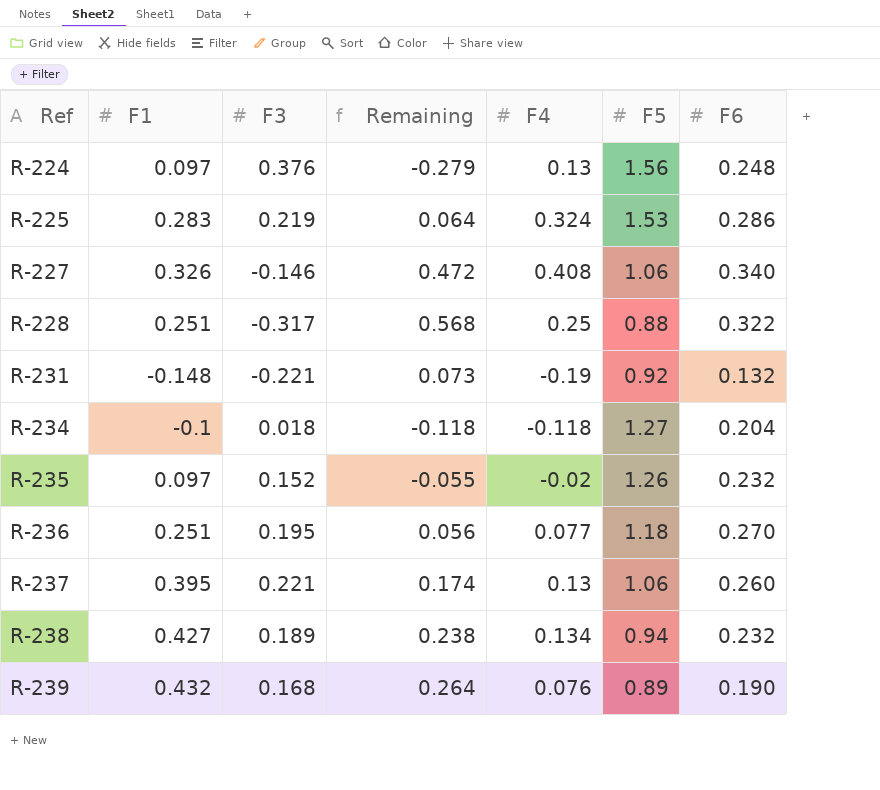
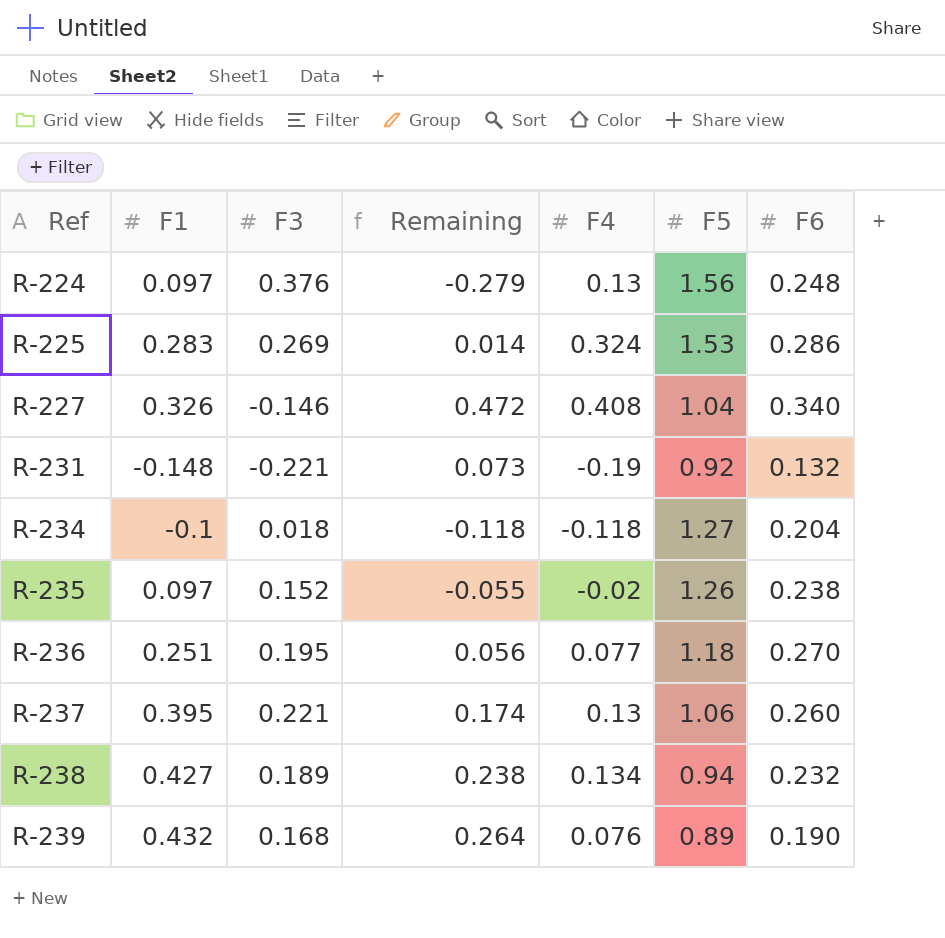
row R-228: 0.251 | -0.317 | 0.568 | 0.25 | 0.88 | 0.322 -> none
R-225 | F3: 0.219 -> 0.269
R-225 | Remaining: 0.064 -> 0.014
R-227 | F5: 1.06 -> 1.04
R-235 | F6: 0.232 -> 0.238

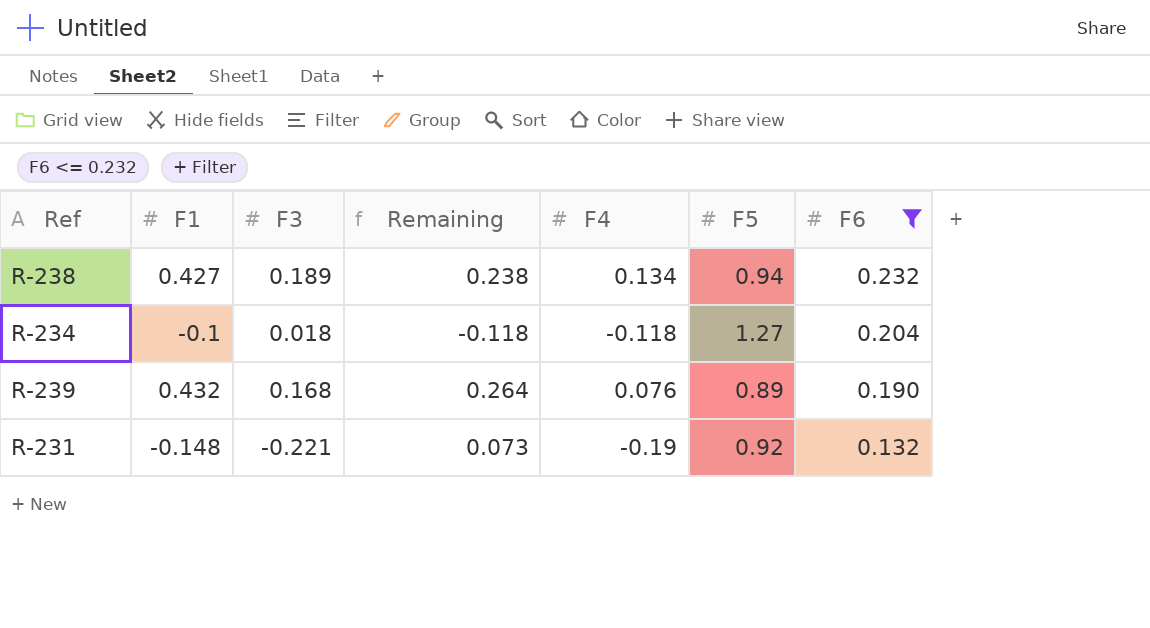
filter: none -> F6 <= 0.232
row order: Ref ascending -> F6 descending

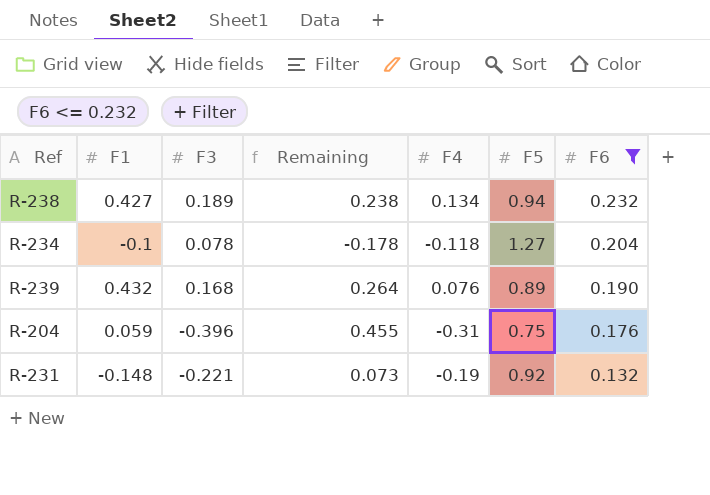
R-234 | F3: 0.018 -> 0.078
R-234 | Remaining: -0.118 -> -0.178
row R-204: none -> 0.059 | -0.396 | 0.455 | -0.31 | 0.75 | 0.176

